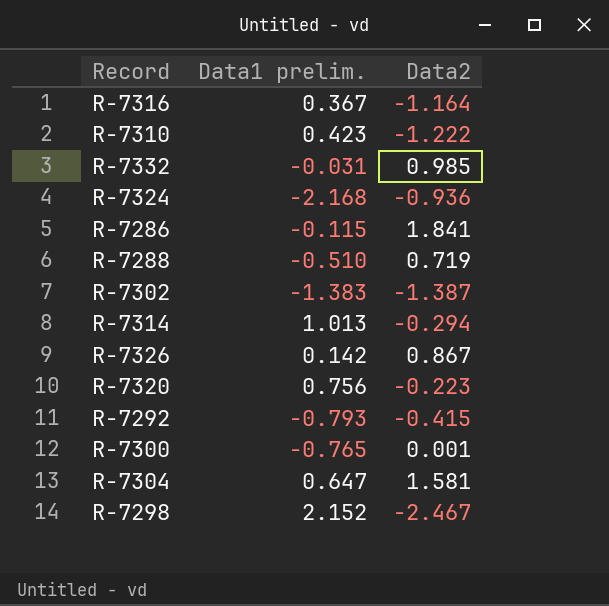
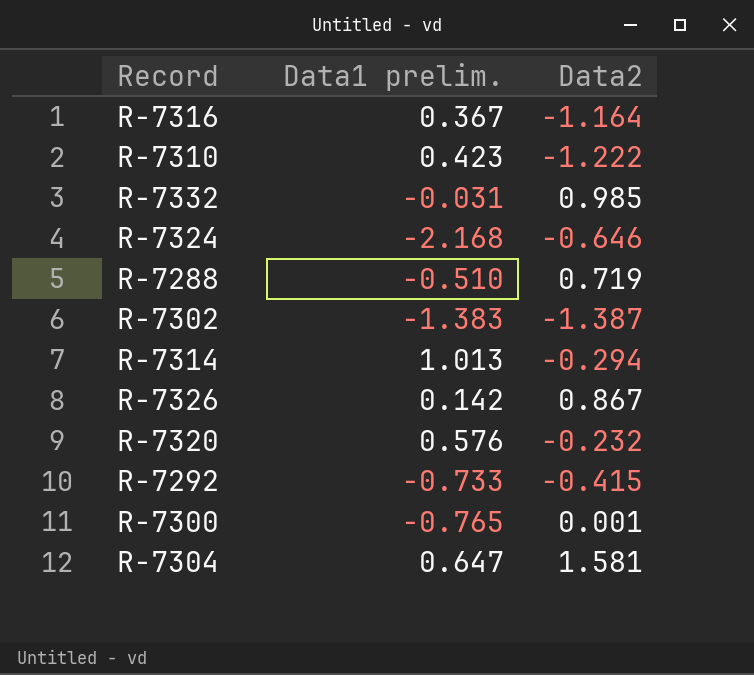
row R-7286: -0.115 | 1.841 -> none
row R-7298: 2.152 | -2.467 -> none
R-7324 | Data2: -0.936 -> -0.646
R-7320 | Data1 prelim.: 0.756 -> 0.576
R-7320 | Data2: -0.223 -> -0.232
R-7292 | Data1 prelim.: -0.793 -> -0.733

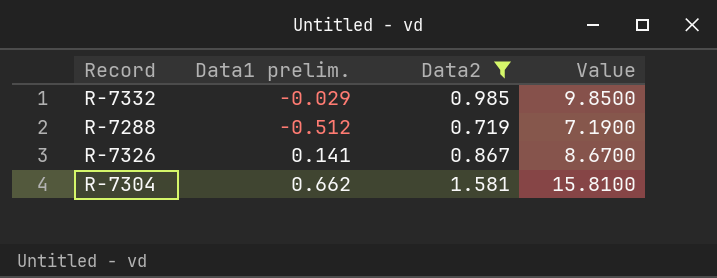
filter: none -> Data2 >= 0.719
column Value | formula: none -> [Data2] * 10
R-7332 | Data1 prelim.: -0.031 -> -0.029
R-7288 | Data1 prelim.: -0.510 -> -0.512
R-7326 | Data1 prelim.: 0.142 -> 0.141
R-7304 | Data1 prelim.: 0.647 -> 0.662

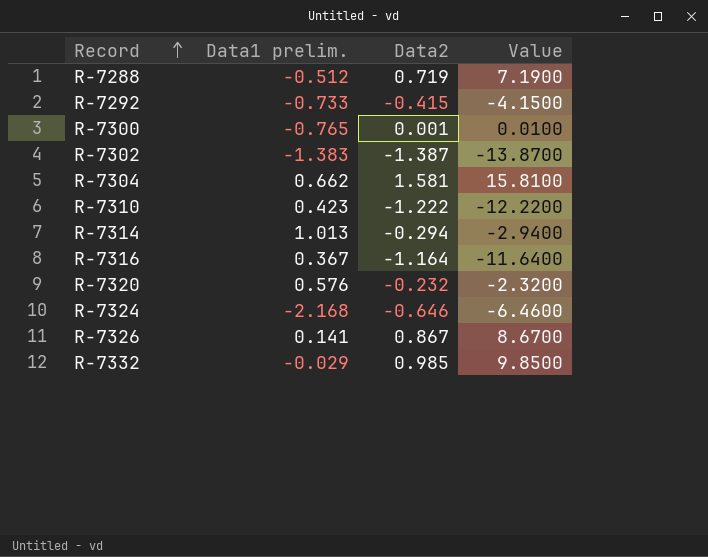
filter: Data2 >= 0.719 -> none
row order: none -> Record ascending

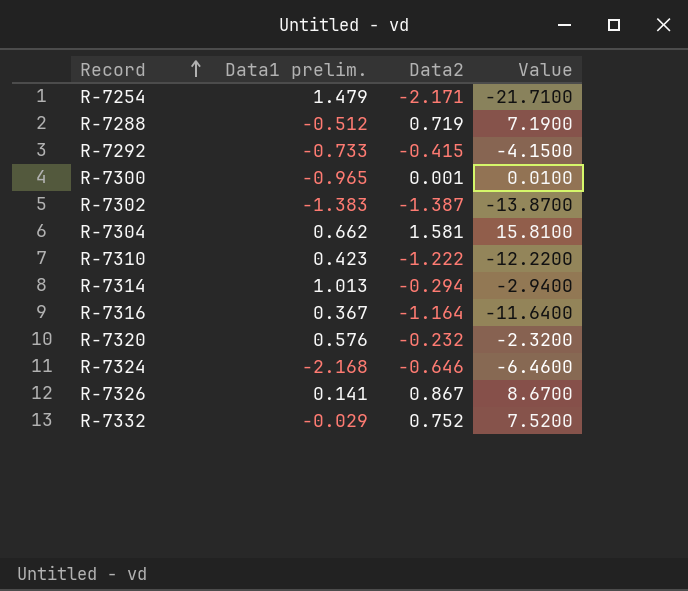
row R-7254: none -> 1.479 | -2.171 | -21.7100
R-7300 | Data1 prelim.: -0.765 -> -0.965
R-7332 | Data2: 0.985 -> 0.752
R-7332 | Value: 9.8500 -> 7.5200

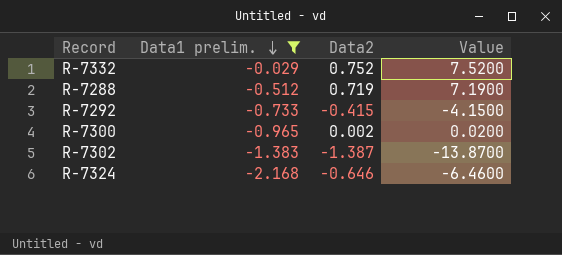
filter: none -> Data1 prelim. <= -0.029
row order: Record ascending -> Data1 prelim. descending
R-7300 | Data2: 0.001 -> 0.002
R-7300 | Value: 0.0100 -> 0.0200

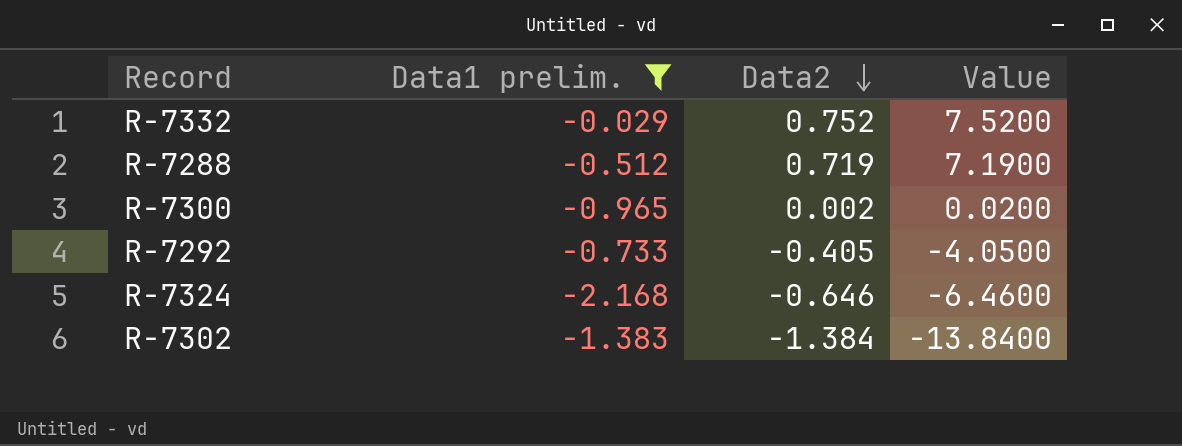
row order: Data1 prelim. descending -> Data2 descending
R-7292 | Data2: -0.415 -> -0.405
R-7292 | Value: -4.1500 -> -4.0500
R-7302 | Data2: -1.387 -> -1.384
R-7302 | Value: -13.8700 -> -13.8400

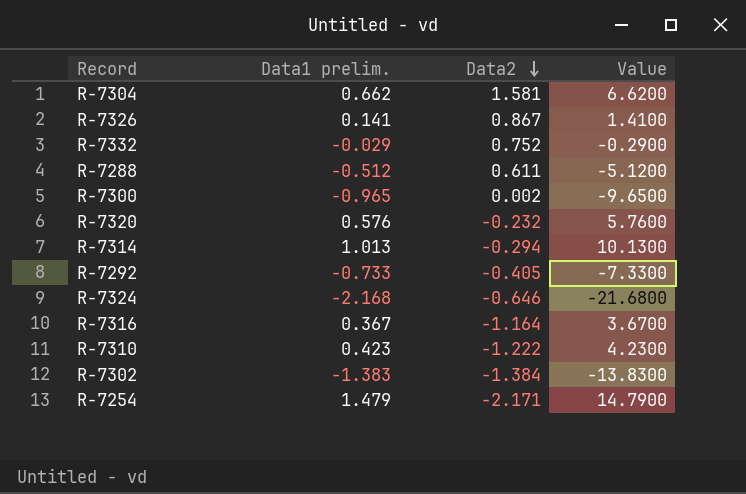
filter: Data1 prelim. <= -0.029 -> none
column Value | formula: [Data2] * 10 -> [Data1 prelim.] * 10
R-7288 | Data2: 0.719 -> 0.611

